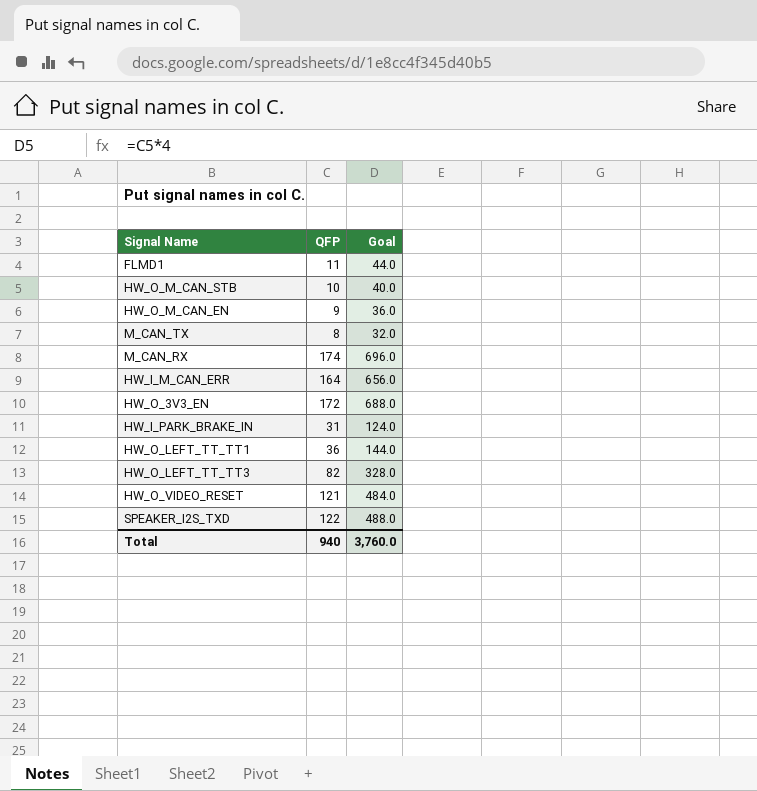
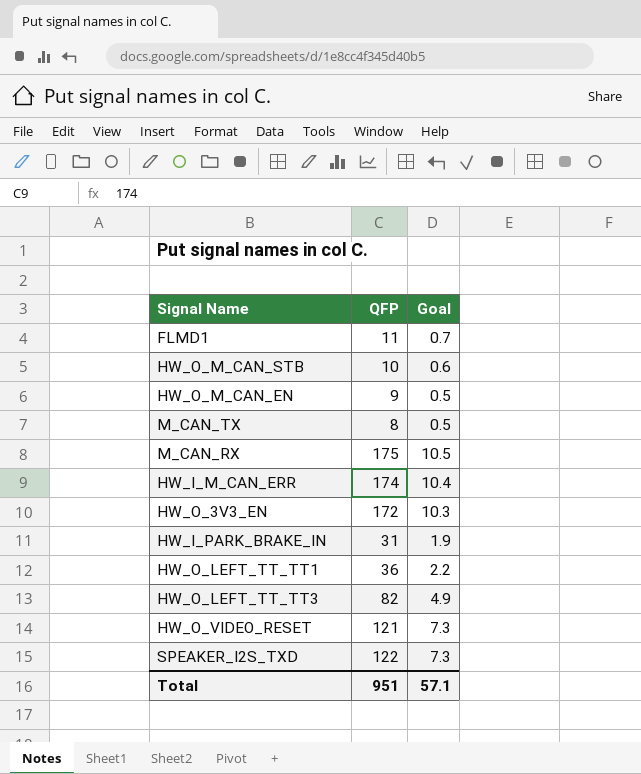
column Goal | formula: [QFP] * 4 -> [QFP] * 0.06
M_CAN_RX | QFP: 174 -> 175
HW_I_M_CAN_ERR | QFP: 164 -> 174
Total | QFP: 940 -> 951
Total | Goal: 3,760.0 -> 57.1

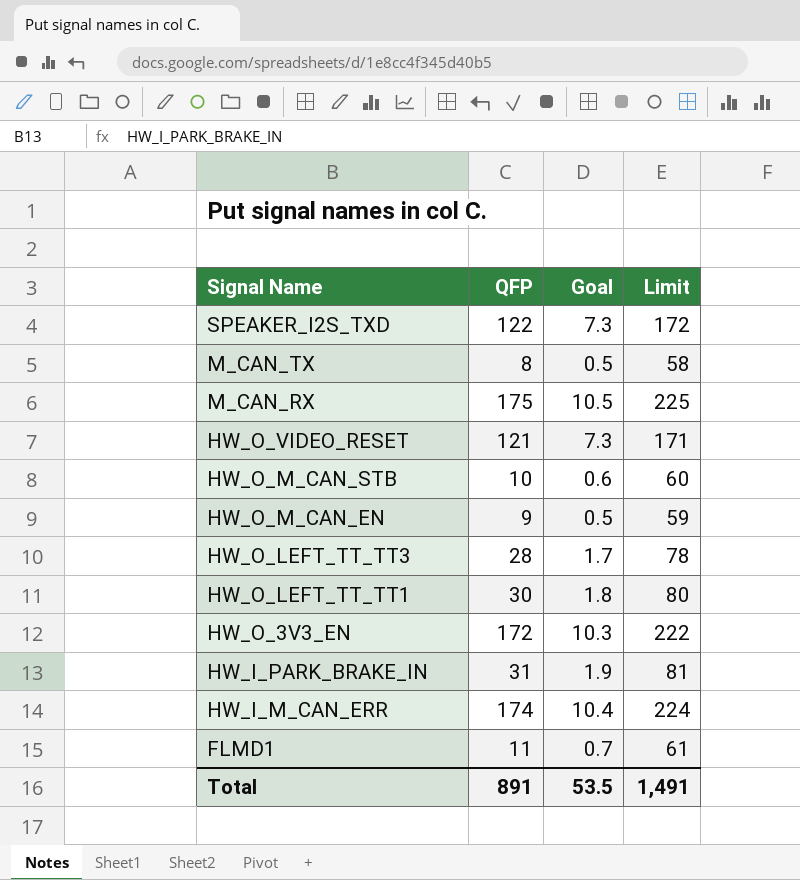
row order: none -> Signal Name descending
column Limit | formula: none -> [QFP] + 50
HW_O_LEFT_TT_TT3 | QFP: 82 -> 28
HW_O_LEFT_TT_TT3 | Goal: 4.9 -> 1.7
HW_O_LEFT_TT_TT1 | QFP: 36 -> 30
HW_O_LEFT_TT_TT1 | Goal: 2.2 -> 1.8
Total | QFP: 951 -> 891
Total | Goal: 57.1 -> 53.5

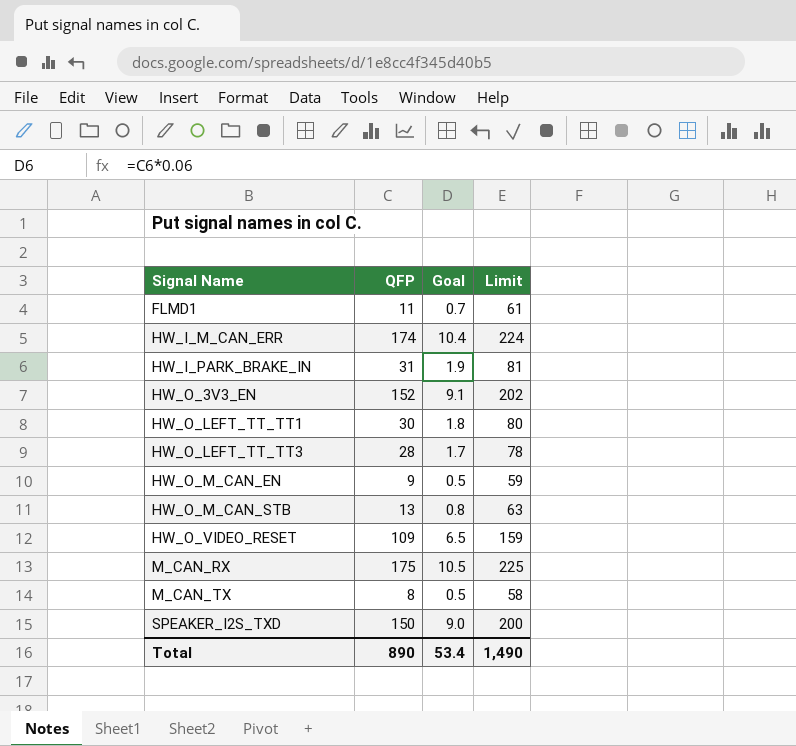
row order: Signal Name descending -> Signal Name ascending
HW_O_3V3_EN | QFP: 172 -> 152
HW_O_3V3_EN | Goal: 10.3 -> 9.1
HW_O_3V3_EN | Limit: 222 -> 202
HW_O_M_CAN_STB | QFP: 10 -> 13
HW_O_M_CAN_STB | Goal: 0.6 -> 0.8
HW_O_M_CAN_STB | Limit: 60 -> 63
HW_O_VIDEO_RESET | QFP: 121 -> 109
HW_O_VIDEO_RESET | Goal: 7.3 -> 6.5
HW_O_VIDEO_RESET | Limit: 171 -> 159
SPEAKER_I2S_TXD | QFP: 122 -> 150
SPEAKER_I2S_TXD | Goal: 7.3 -> 9.0
SPEAKER_I2S_TXD | Limit: 172 -> 200
Total | QFP: 891 -> 890
Total | Goal: 53.5 -> 53.4
Total | Limit: 1,491 -> 1,490

